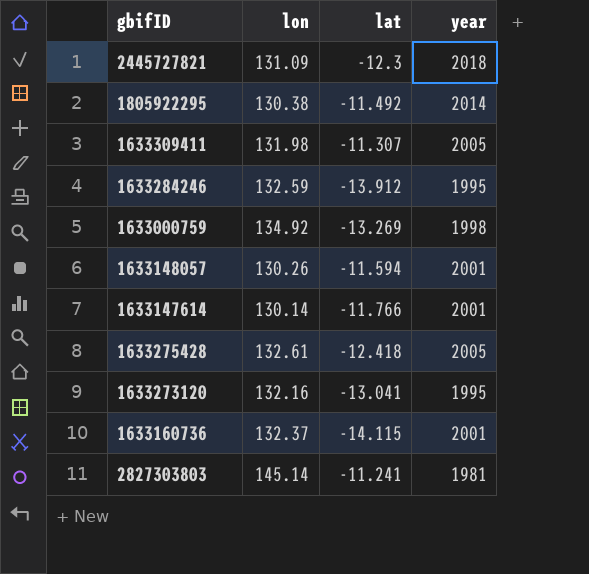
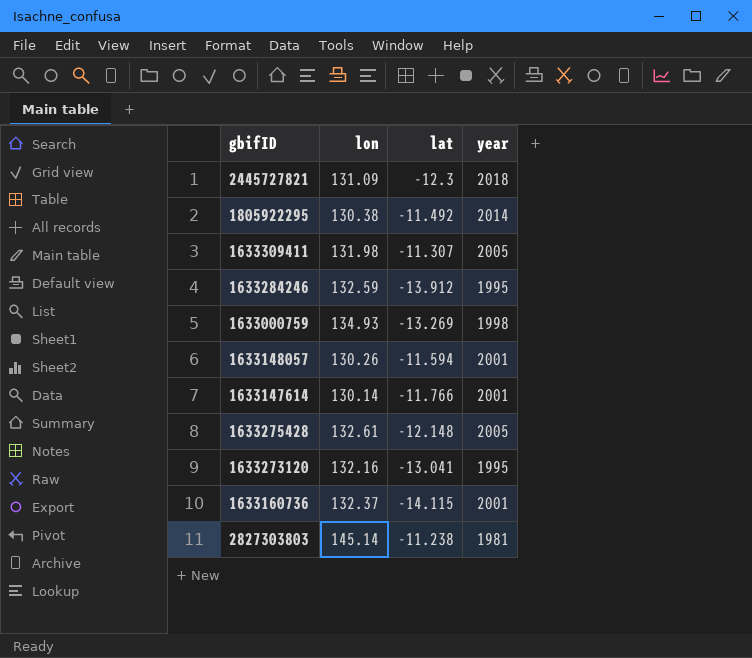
1633000759 | lon: 134.92 -> 134.93
1633275428 | lat: -12.418 -> -12.148
2827303803 | lat: -11.241 -> -11.238

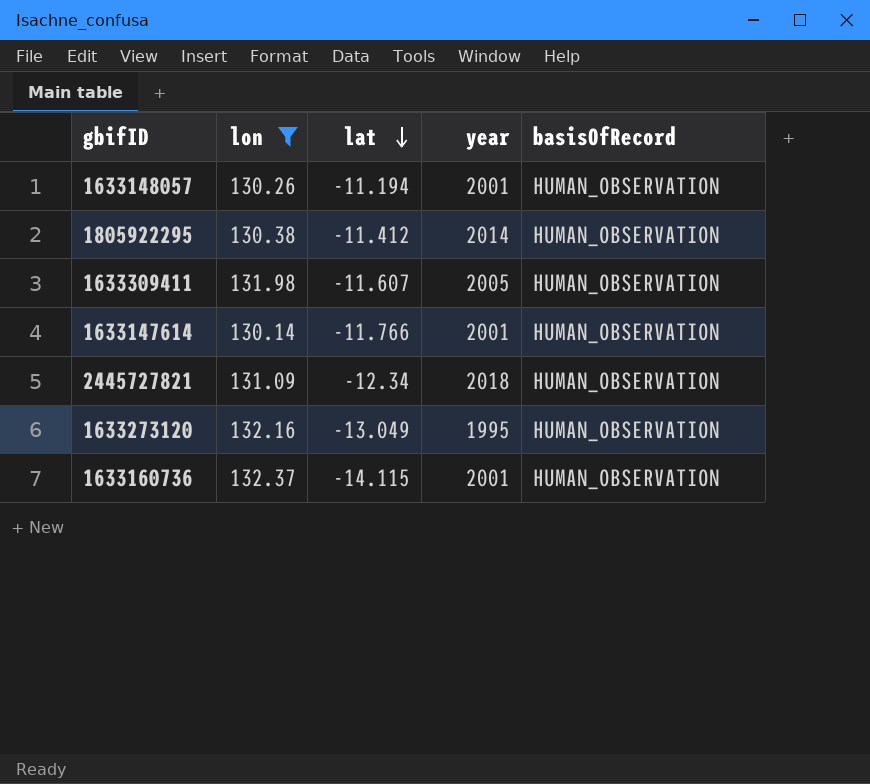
filter: none -> lon <= 132.37
row order: none -> lat descending
column basisOfRecord | position: none -> 5
1633148057 | lat: -11.594 -> -11.194
1805922295 | lat: -11.492 -> -11.412
1633309411 | lat: -11.307 -> -11.607
2445727821 | lat: -12.3 -> -12.34
1633273120 | lat: -13.041 -> -13.049

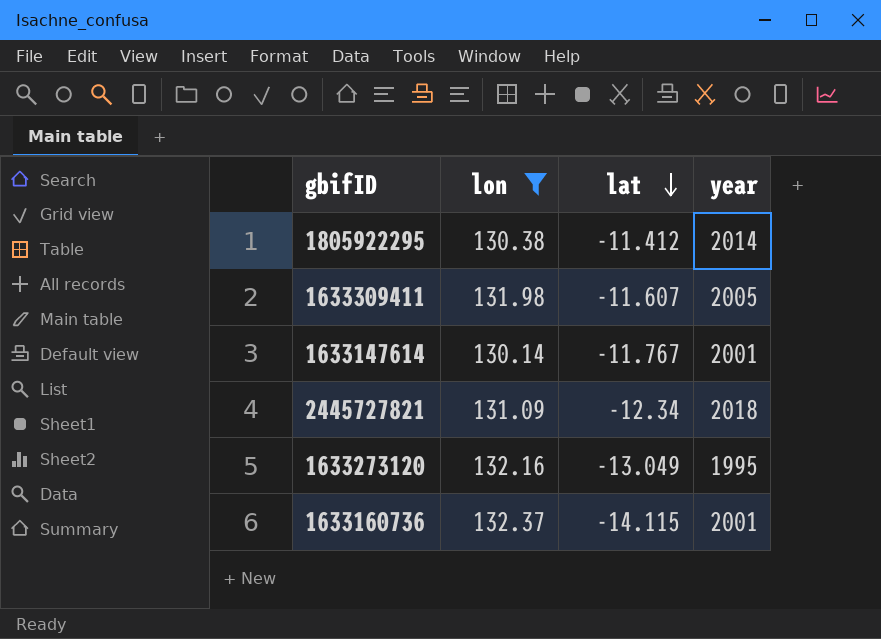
column basisOfRecord | position: 5 -> none
row 1633148057: 130.26 | -11.194 | 2001 | HUMAN_OBSERVATION -> none
1633147614 | lat: -11.766 -> -11.767

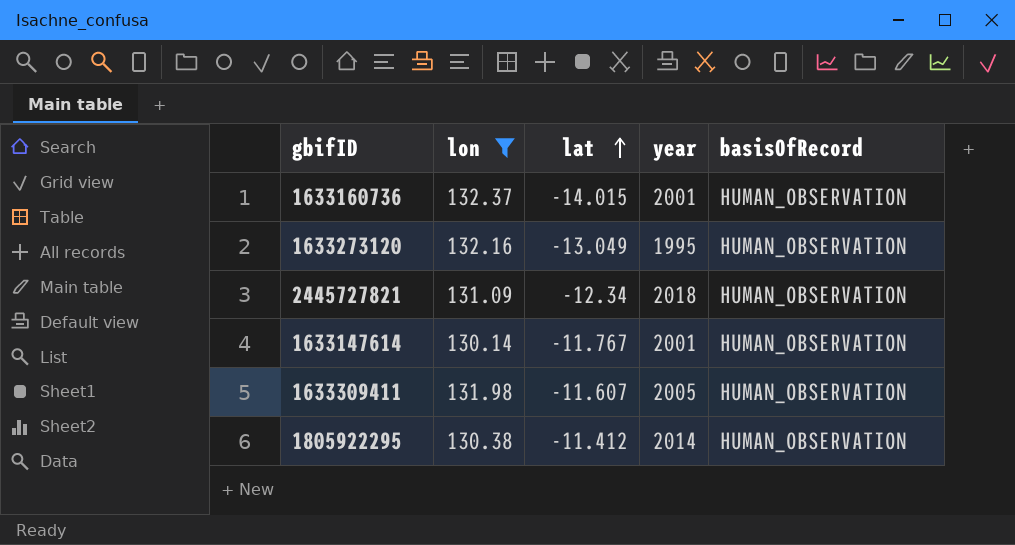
row order: lat descending -> lat ascending
column basisOfRecord | position: none -> 5
1633160736 | lat: -14.115 -> -14.015

